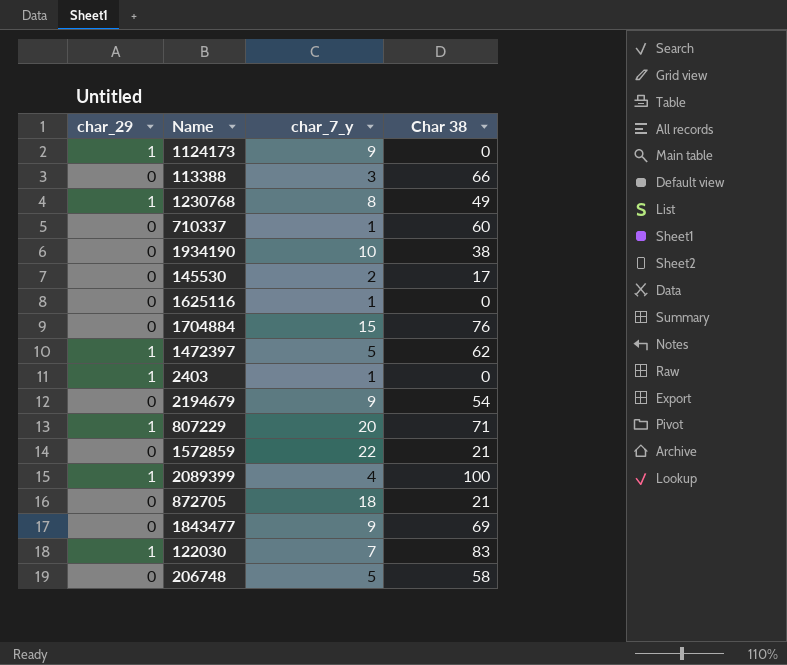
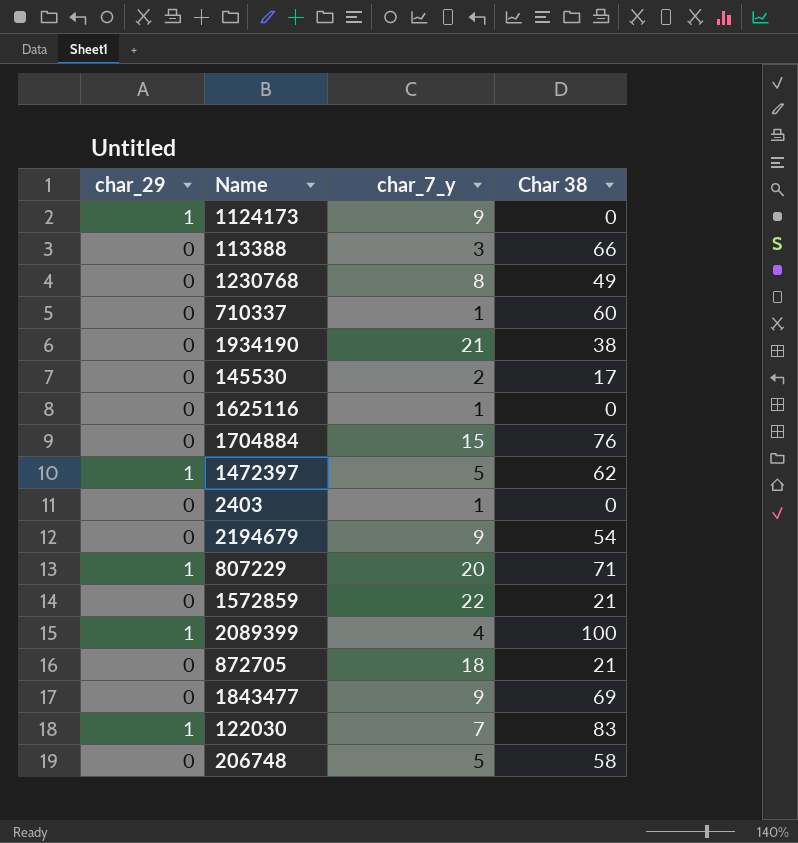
1230768 | char_29: 1 -> 0
1934190 | char_7_y: 10 -> 21
2403 | char_29: 1 -> 0

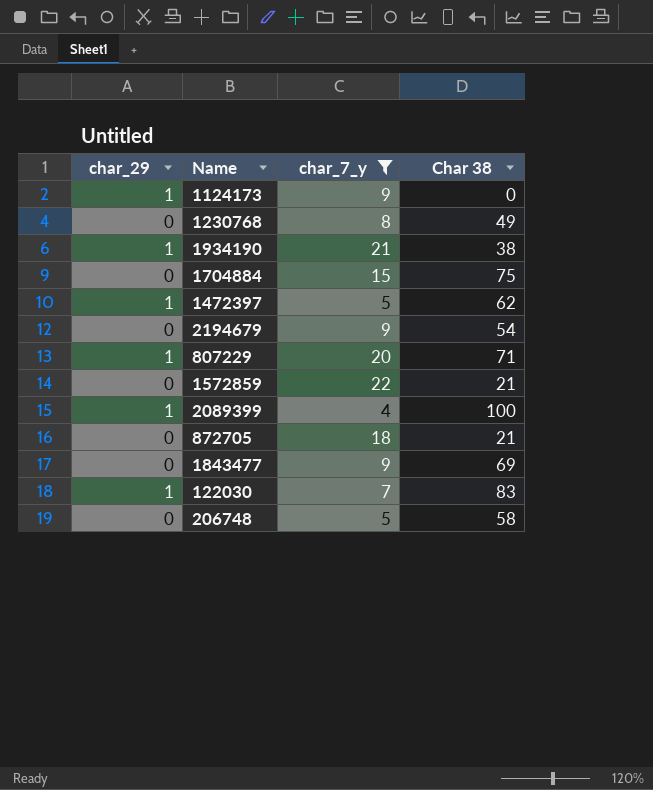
filter: none -> char_7_y >= 4
1934190 | char_29: 0 -> 1
1704884 | Char 38: 76 -> 75

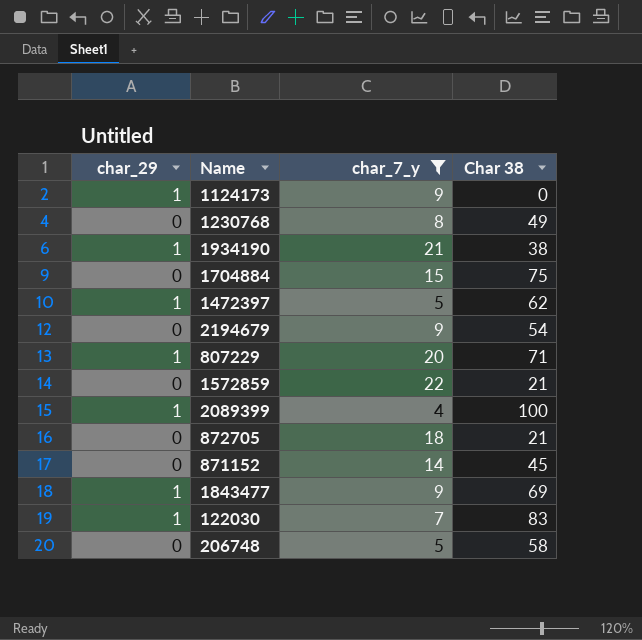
row 871152: none -> 0 | 14 | 45
1843477 | char_29: 0 -> 1

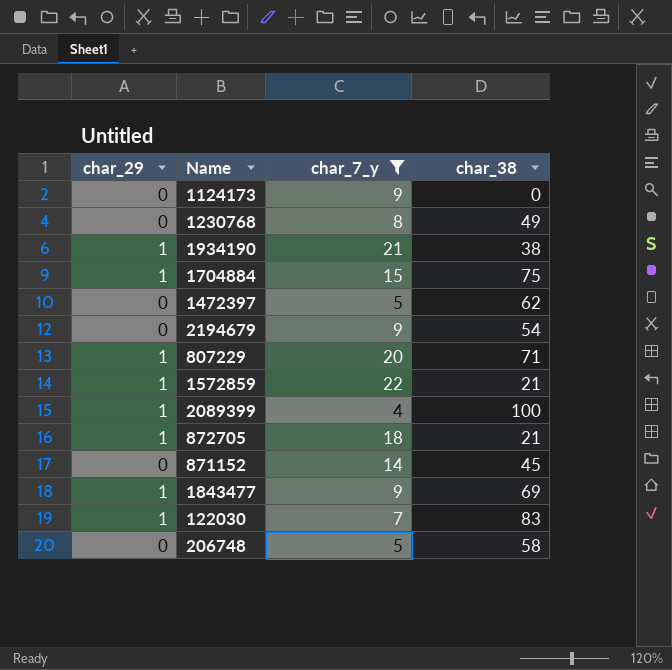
column name: Char 38 -> char_38
1124173 | char_29: 1 -> 0
1704884 | char_29: 0 -> 1
1472397 | char_29: 1 -> 0
1572859 | char_29: 0 -> 1
872705 | char_29: 0 -> 1

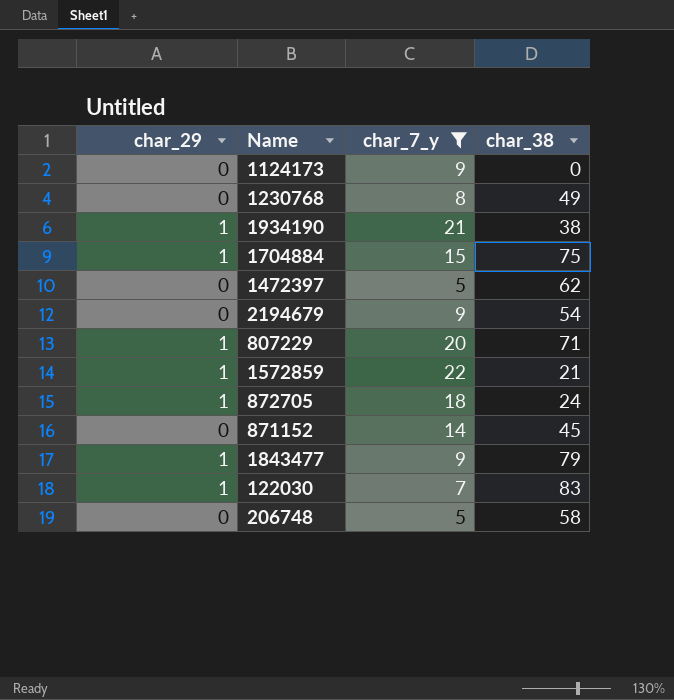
row 2089399: 1 | 4 | 100 -> none
872705 | char_38: 21 -> 24
1843477 | char_38: 69 -> 79

